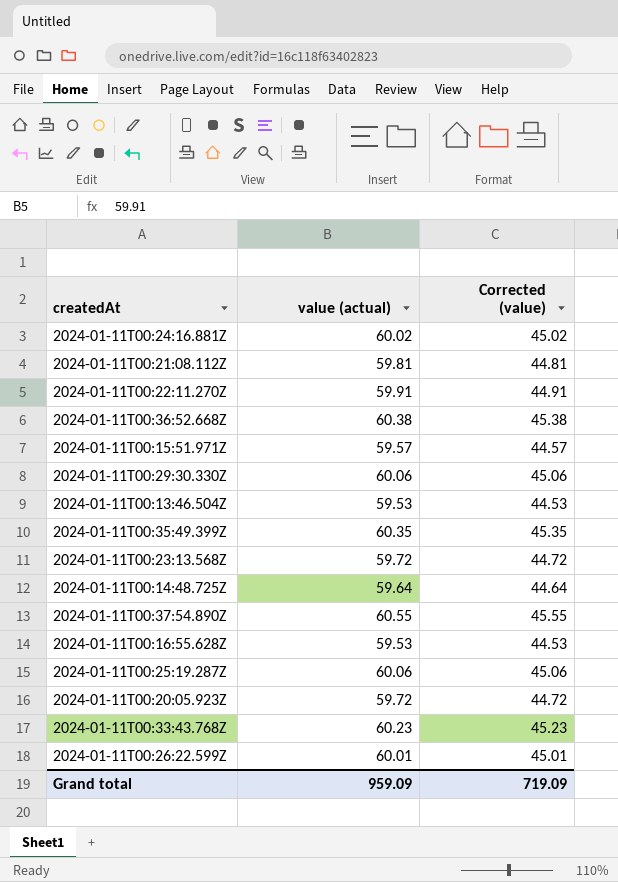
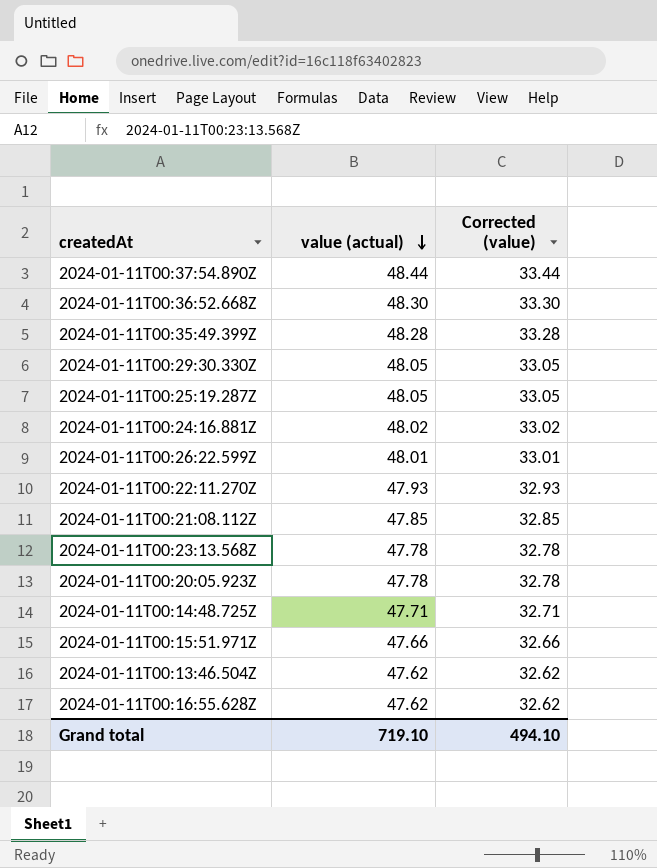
row order: none -> value (actual) descending
row 2024-01-11T00:33:43.768Z: 60.23 | 45.23 -> none
2024-01-11T00:37:54.890Z | value (actual): 60.55 -> 48.44
2024-01-11T00:37:54.890Z | Corrected (value): 45.55 -> 33.44
2024-01-11T00:36:52.668Z | value (actual): 60.38 -> 48.30
2024-01-11T00:36:52.668Z | Corrected (value): 45.38 -> 33.30
2024-01-11T00:35:49.399Z | value (actual): 60.35 -> 48.28
2024-01-11T00:35:49.399Z | Corrected (value): 45.35 -> 33.28
2024-01-11T00:29:30.330Z | value (actual): 60.06 -> 48.05
2024-01-11T00:29:30.330Z | Corrected (value): 45.06 -> 33.05
2024-01-11T00:25:19.287Z | value (actual): 60.06 -> 48.05
2024-01-11T00:25:19.287Z | Corrected (value): 45.06 -> 33.05
2024-01-11T00:24:16.881Z | value (actual): 60.02 -> 48.02
2024-01-11T00:24:16.881Z | Corrected (value): 45.02 -> 33.02
2024-01-11T00:26:22.599Z | value (actual): 60.01 -> 48.01
2024-01-11T00:26:22.599Z | Corrected (value): 45.01 -> 33.01
2024-01-11T00:22:11.270Z | value (actual): 59.91 -> 47.93
2024-01-11T00:22:11.270Z | Corrected (value): 44.91 -> 32.93
2024-01-11T00:21:08.112Z | value (actual): 59.81 -> 47.85
2024-01-11T00:21:08.112Z | Corrected (value): 44.81 -> 32.85
2024-01-11T00:23:13.568Z | value (actual): 59.72 -> 47.78
2024-01-11T00:23:13.568Z | Corrected (value): 44.72 -> 32.78
2024-01-11T00:20:05.923Z | value (actual): 59.72 -> 47.78
2024-01-11T00:20:05.923Z | Corrected (value): 44.72 -> 32.78
2024-01-11T00:14:48.725Z | value (actual): 59.64 -> 47.71
2024-01-11T00:14:48.725Z | Corrected (value): 44.64 -> 32.71
2024-01-11T00:15:51.971Z | value (actual): 59.57 -> 47.66
2024-01-11T00:15:51.971Z | Corrected (value): 44.57 -> 32.66
2024-01-11T00:13:46.504Z | value (actual): 59.53 -> 47.62
2024-01-11T00:13:46.504Z | Corrected (value): 44.53 -> 32.62
2024-01-11T00:16:55.628Z | value (actual): 59.53 -> 47.62
2024-01-11T00:16:55.628Z | Corrected (value): 44.53 -> 32.62
Grand total | value (actual): 959.09 -> 719.10
Grand total | Corrected (value): 719.09 -> 494.10

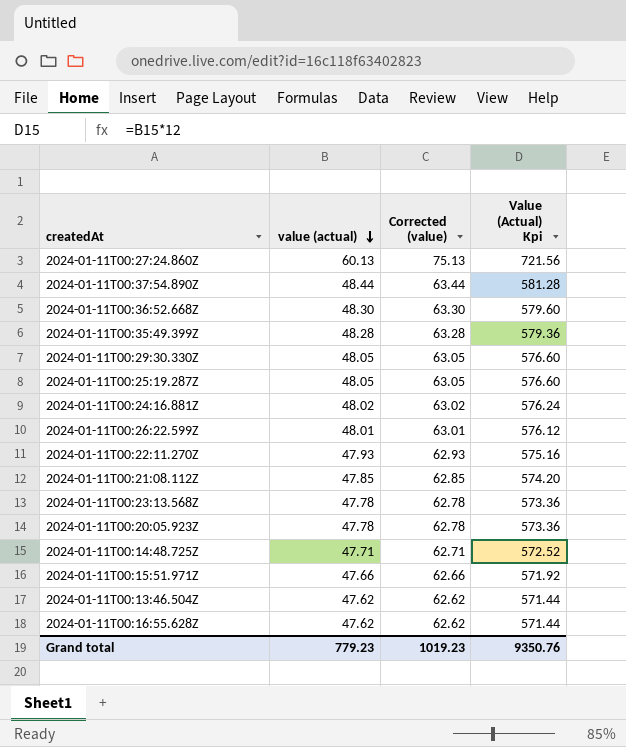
column Corrected (value) | formula: [value (actual)] - 15 -> [value (actual)] + 15
column Value (Actual) Kpi | formula: none -> [value (actual)] * 12
row 2024-01-11T00:27:24.860Z: none -> 60.13 | 75.13 | 721.56
Grand total | value (actual): 719.10 -> 779.23
Grand total | Corrected (value): 494.10 -> 1019.23

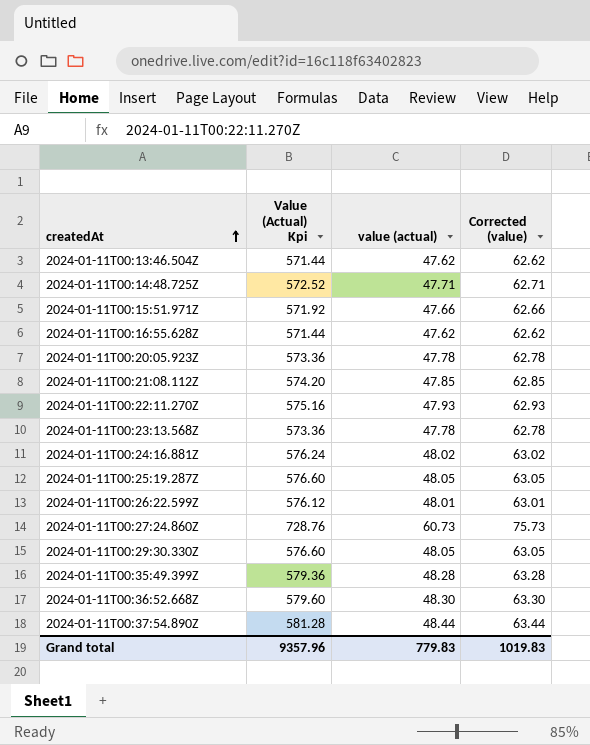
row order: value (actual) descending -> createdAt ascending
column Value (Actual) Kpi | position: 4 -> 2
2024-01-11T00:27:24.860Z | Value (Actual) Kpi: 721.56 -> 728.76
2024-01-11T00:27:24.860Z | value (actual): 60.13 -> 60.73
2024-01-11T00:27:24.860Z | Corrected (value): 75.13 -> 75.73
Grand total | Value (Actual) Kpi: 9350.76 -> 9357.96
Grand total | value (actual): 779.23 -> 779.83
Grand total | Corrected (value): 1019.23 -> 1019.83

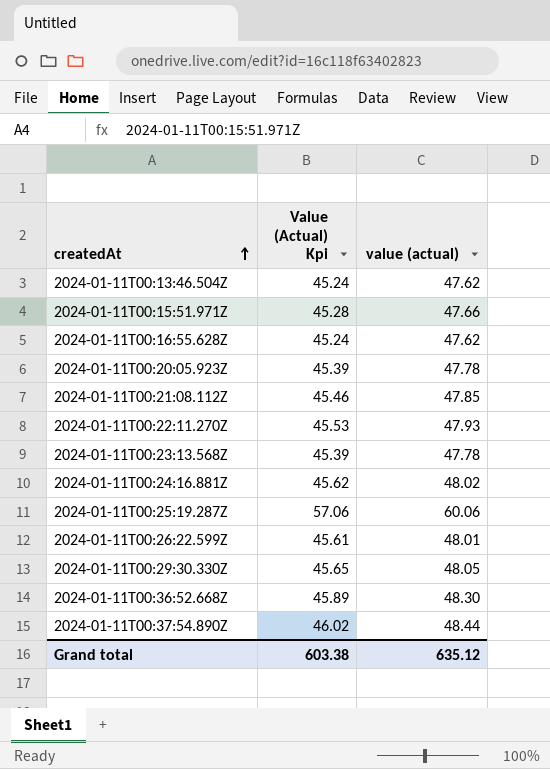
column Corrected (value) | formula: [value (actual)] + 15 -> none
column Value (Actual) Kpi | formula: [value (actual)] * 12 -> [value (actual)] * 0.95
row 2024-01-11T00:14:48.725Z: 572.52 | 47.71 | 62.71 -> none
row 2024-01-11T00:27:24.860Z: 728.76 | 60.73 | 75.73 -> none
row 2024-01-11T00:35:49.399Z: 579.36 | 48.28 | 63.28 -> none
2024-01-11T00:25:19.287Z | value (actual): 48.05 -> 60.06
Grand total | Value (Actual) Kpi: 9357.96 -> 603.38
Grand total | value (actual): 779.83 -> 635.12

